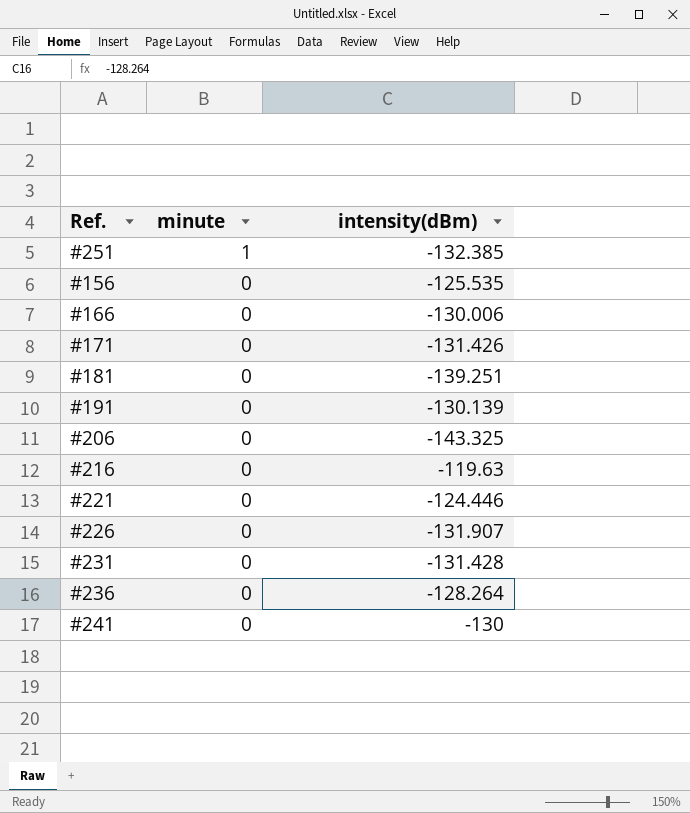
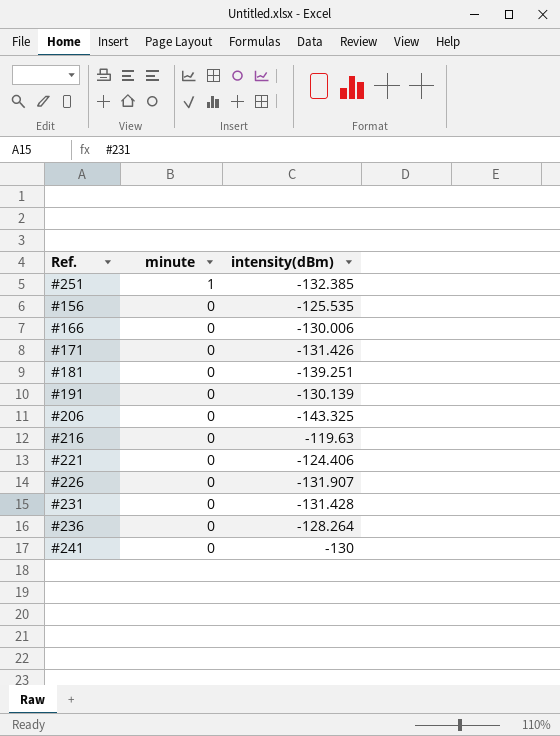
#221 | intensity(dBm): -124.446 -> -124.406

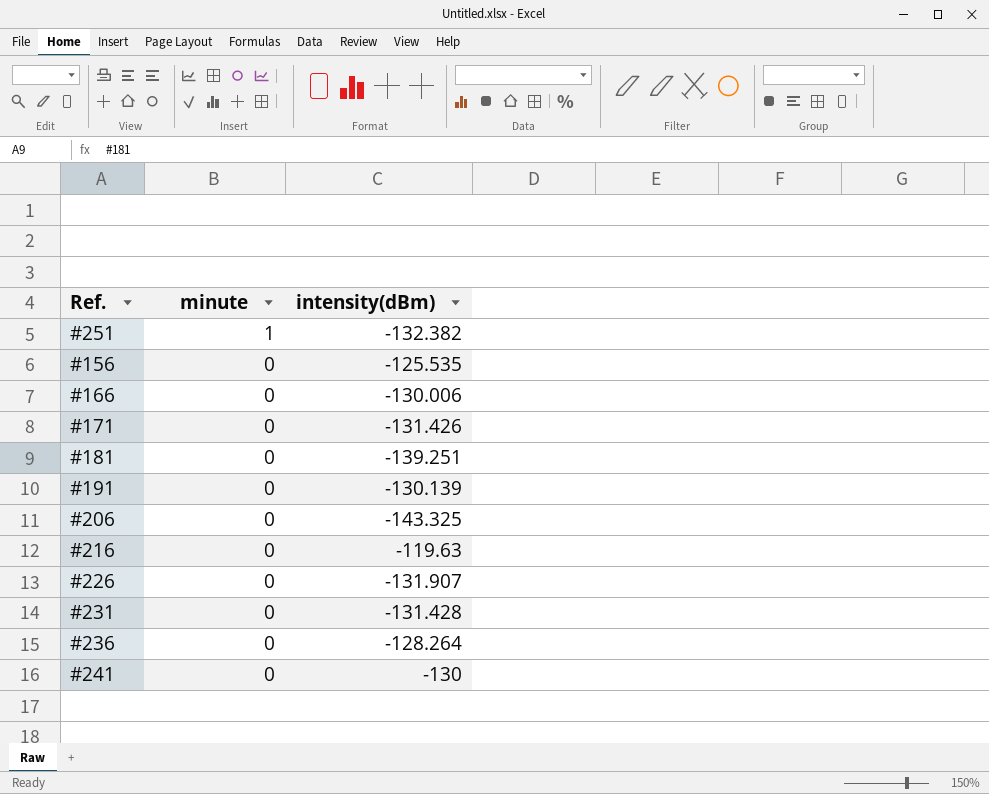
row #221: 0 | -124.406 -> none
#251 | intensity(dBm): -132.385 -> -132.382

